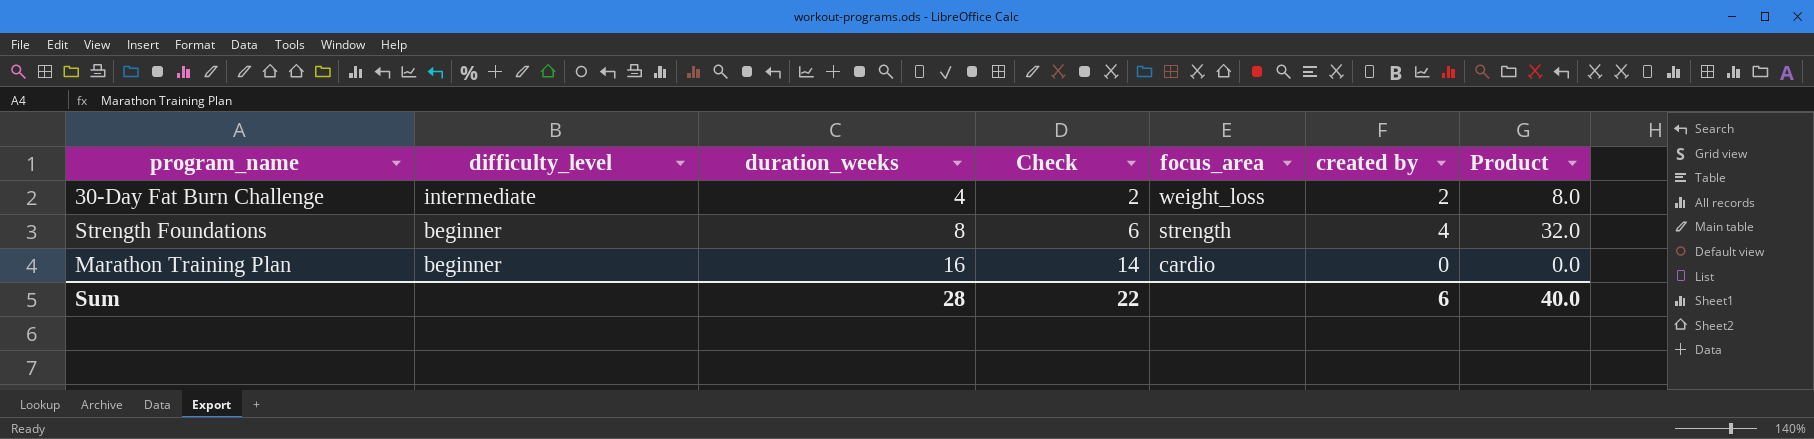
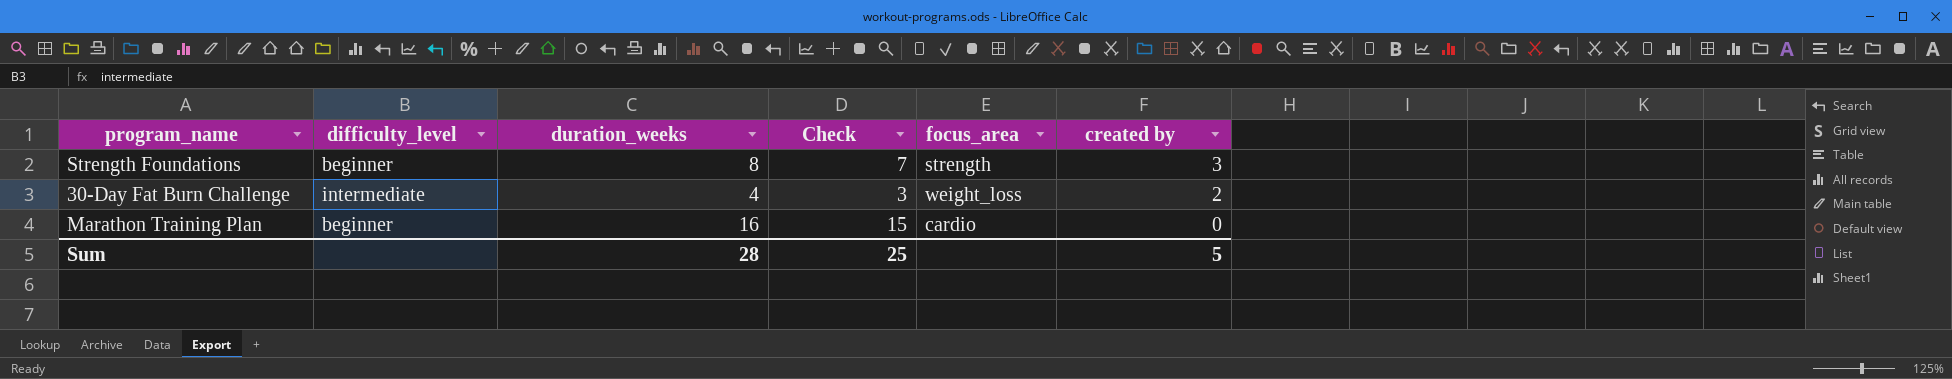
row order: difficulty_level descending -> created by descending
column Product | formula: [duration_weeks] * [created by] -> none
column Check | formula: [duration_weeks] - 2 -> [duration_weeks] - 1
Strength Foundations | created by: 4 -> 3
Sum | Check: 22 -> 25
Sum | created by: 6 -> 5

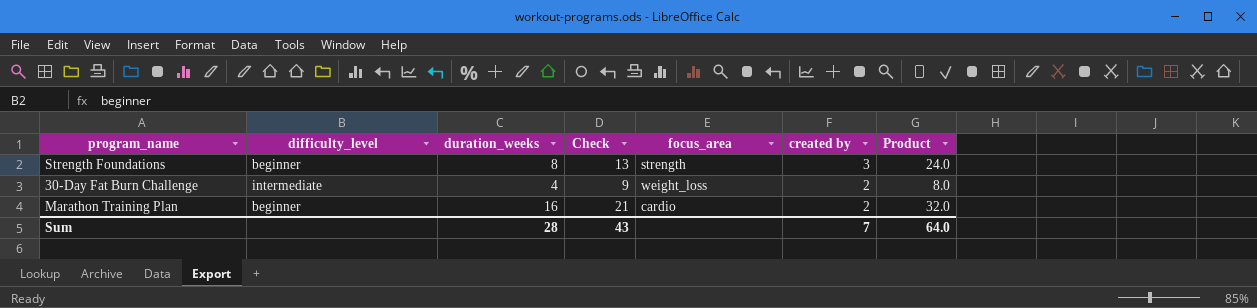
column Check | formula: [duration_weeks] - 1 -> [duration_weeks] + 5
column Product | formula: none -> [duration_weeks] * [created by]
Marathon Training Plan | created by: 0 -> 2
Sum | Check: 25 -> 43
Sum | created by: 5 -> 7

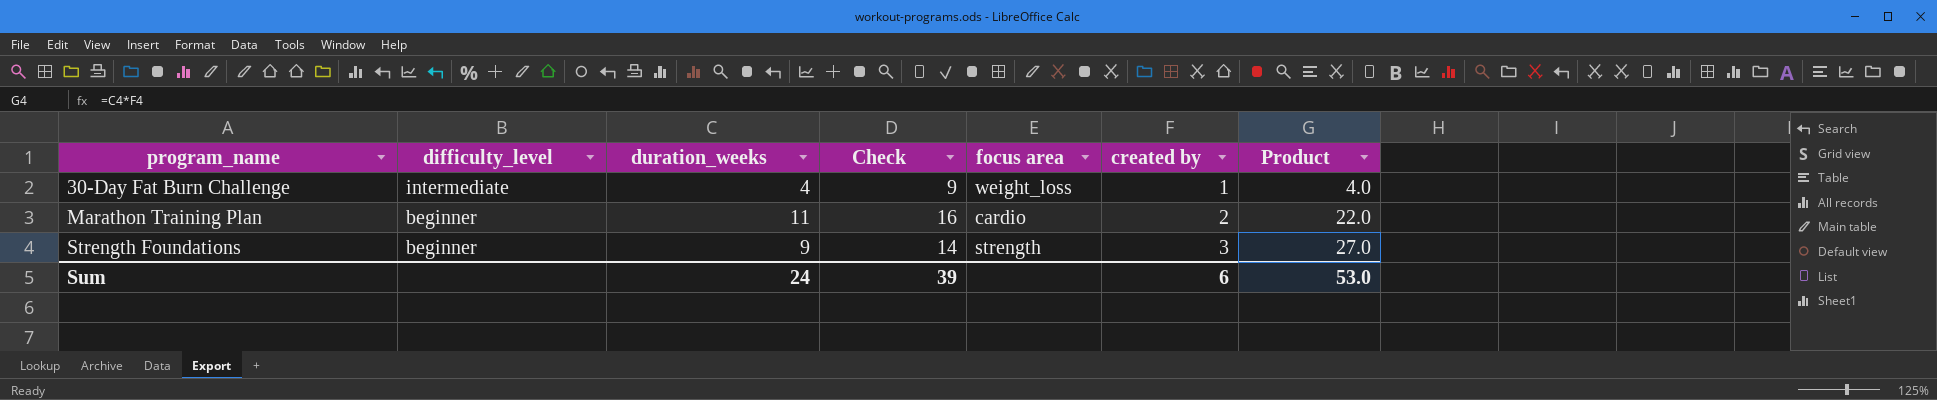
row order: created by descending -> program_name ascending
column name: focus_area -> focus area
30-Day Fat Burn Challenge | created by: 2 -> 1
30-Day Fat Burn Challenge | Product: 8.0 -> 4.0
Marathon Training Plan | duration_weeks: 16 -> 11
Marathon Training Plan | Check: 21 -> 16
Marathon Training Plan | Product: 32.0 -> 22.0
Strength Foundations | duration_weeks: 8 -> 9
Strength Foundations | Check: 13 -> 14
Strength Foundations | Product: 24.0 -> 27.0
Sum | duration_weeks: 28 -> 24
Sum | Check: 43 -> 39
Sum | created by: 7 -> 6
Sum | Product: 64.0 -> 53.0

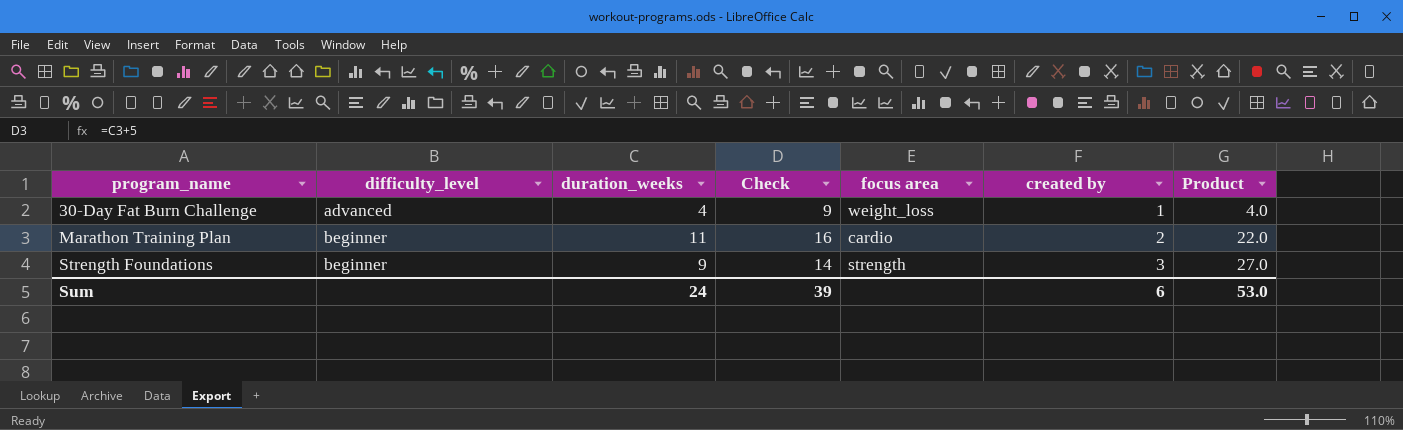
30-Day Fat Burn Challenge | difficulty_level: intermediate -> advanced

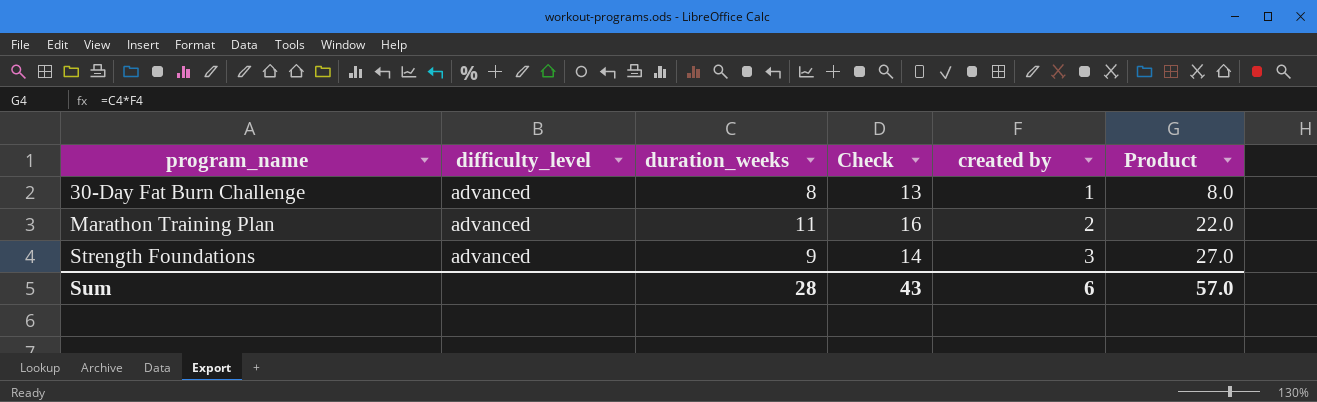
column focus area | position: 5 -> none
30-Day Fat Burn Challenge | duration_weeks: 4 -> 8
30-Day Fat Burn Challenge | Check: 9 -> 13
30-Day Fat Burn Challenge | Product: 4.0 -> 8.0
Marathon Training Plan | difficulty_level: beginner -> advanced
Strength Foundations | difficulty_level: beginner -> advanced
Sum | duration_weeks: 24 -> 28
Sum | Check: 39 -> 43
Sum | Product: 53.0 -> 57.0

